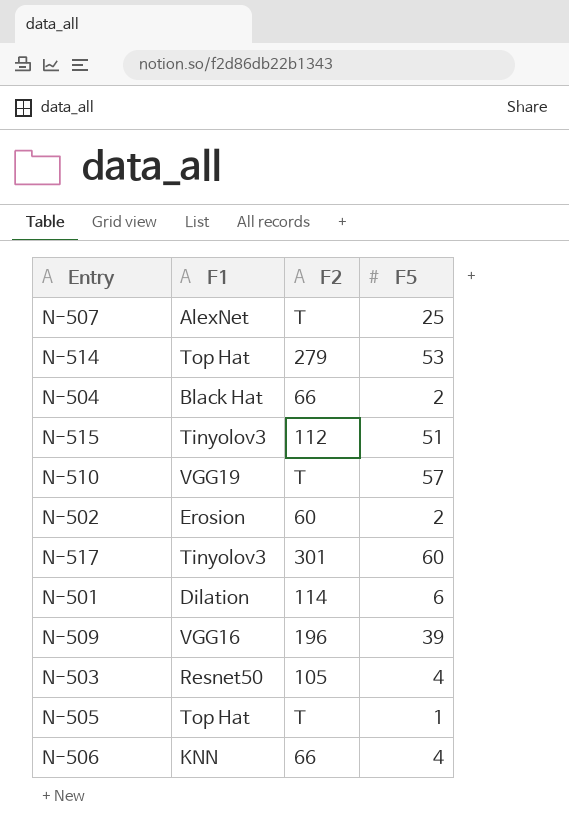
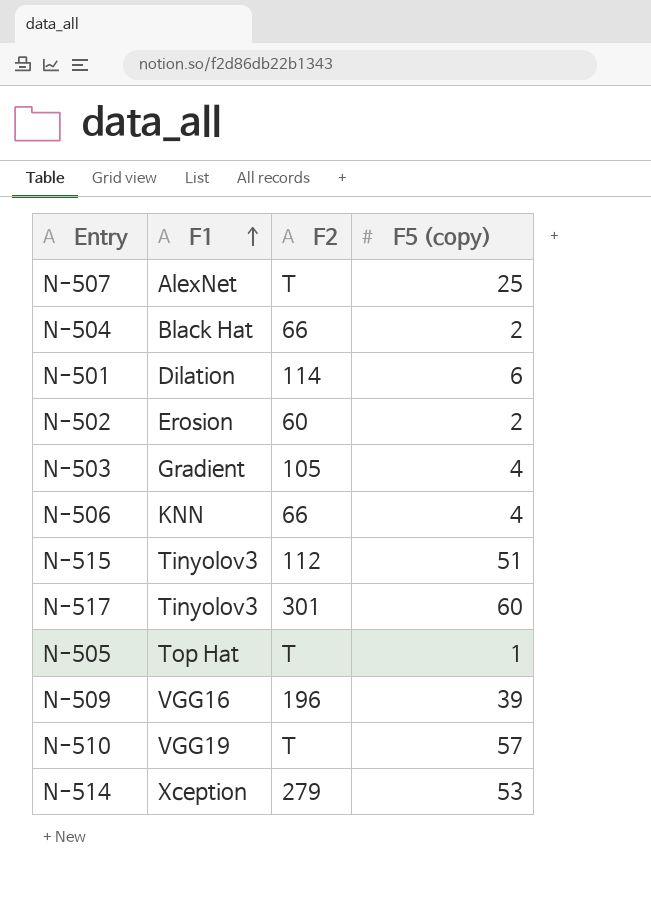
row order: none -> F1 ascending
column name: F5 -> F5 (copy)
N-503 | F1: Resnet50 -> Gradient
N-514 | F1: Top Hat -> Xception

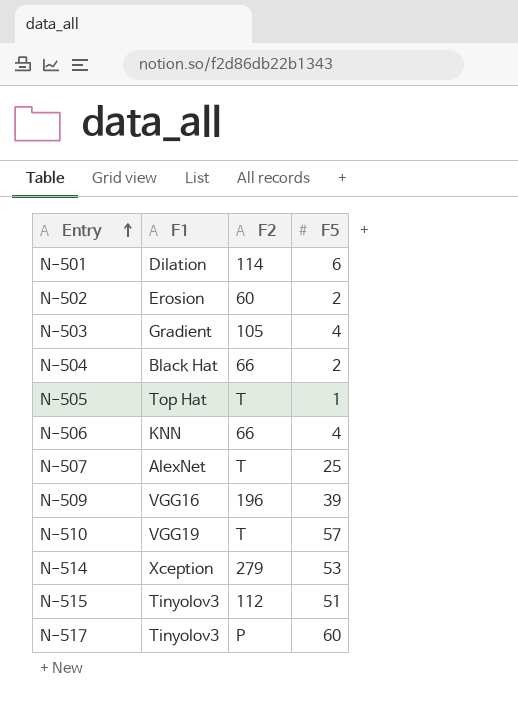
row order: F1 ascending -> Entry ascending
column name: F5 (copy) -> F5
N-517 | F2: 301 -> P

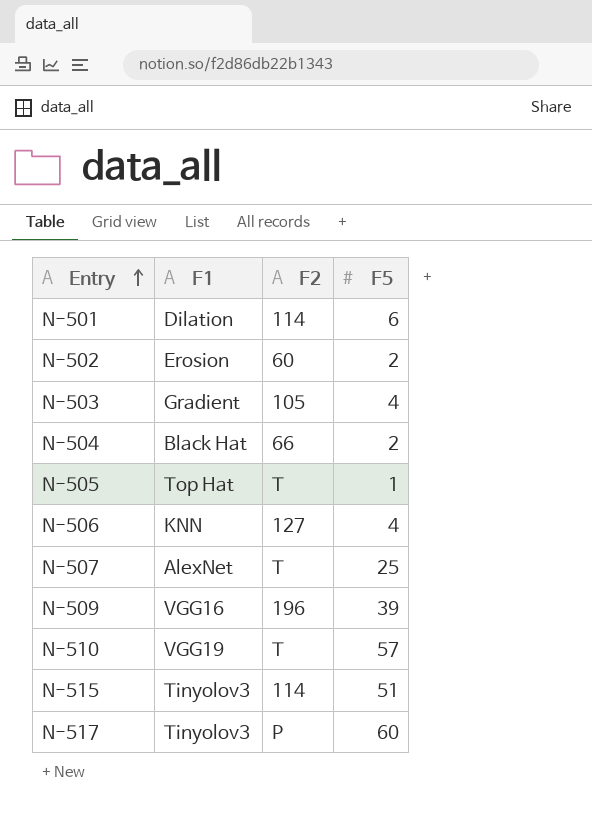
row N-514: Xception | 279 | 53 -> none
N-506 | F2: 66 -> 127
N-515 | F2: 112 -> 114

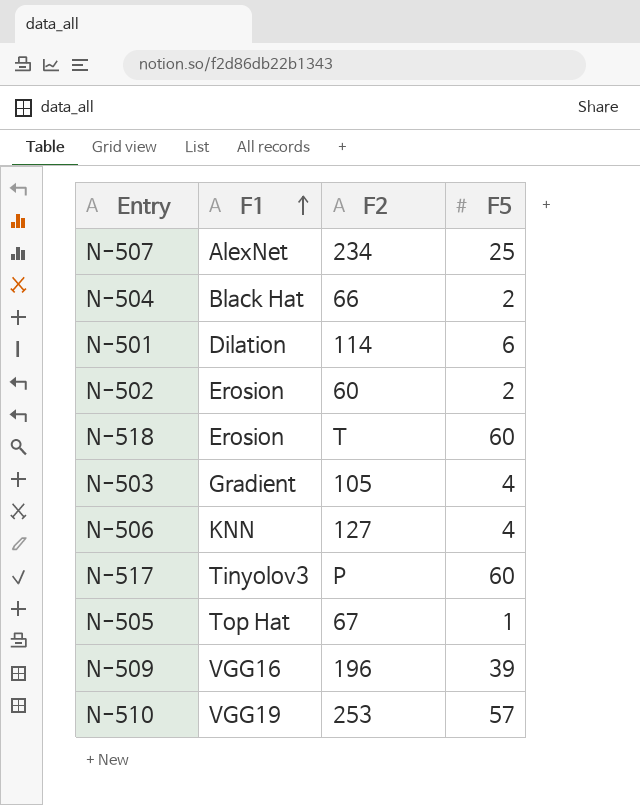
row order: Entry ascending -> F1 ascending
row N-515: Tinyolov3 | 114 | 51 -> none
N-507 | F2: T -> 234
row N-518: none -> Erosion | T | 60
N-505 | F2: T -> 67
N-510 | F2: T -> 253

